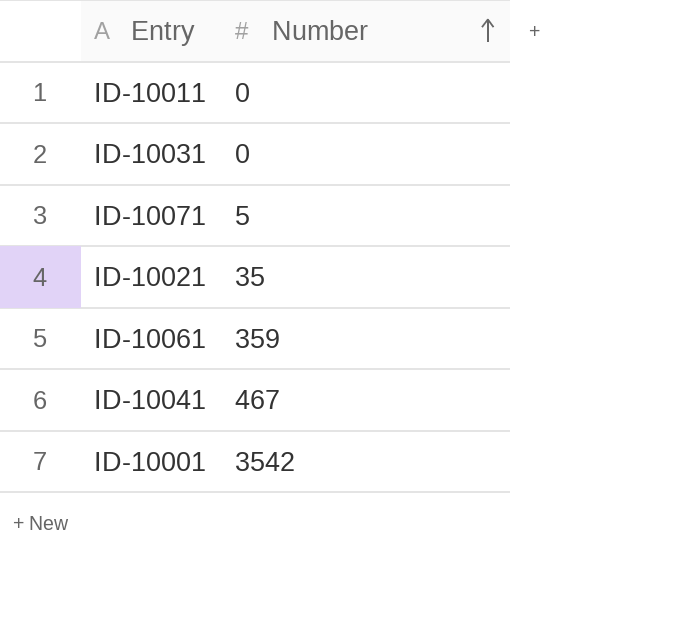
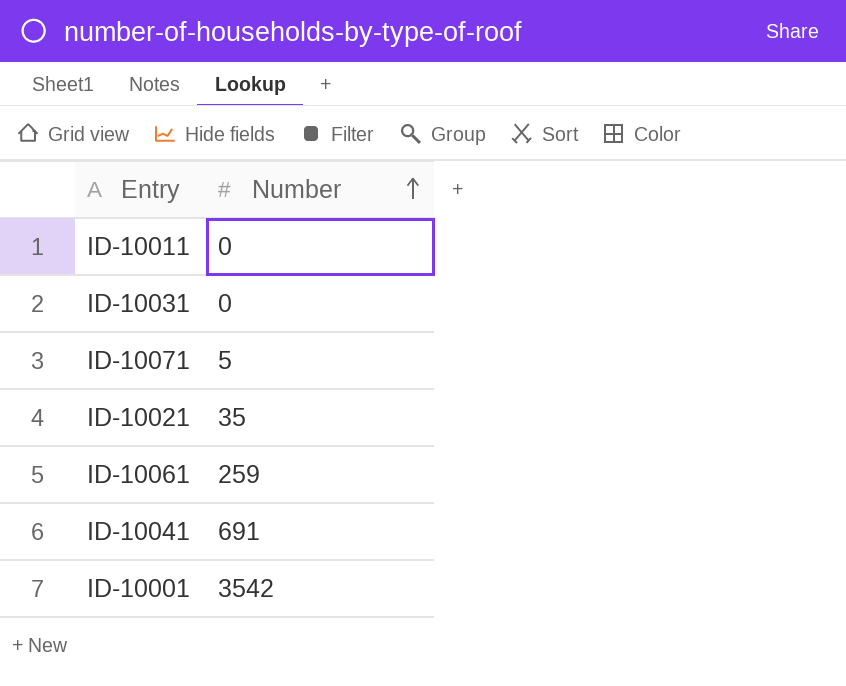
ID-10061 | Number: 359 -> 259
ID-10041 | Number: 467 -> 691

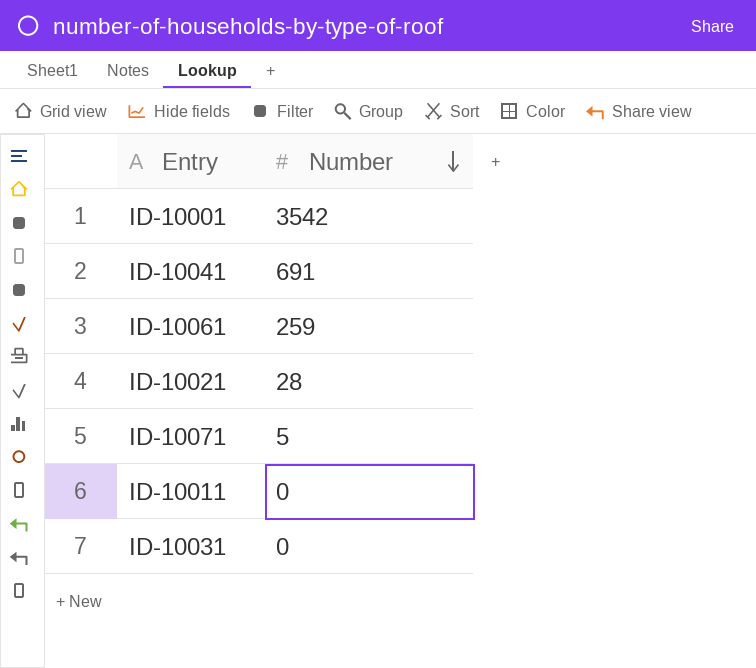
row order: Number ascending -> Number descending
ID-10021 | Number: 35 -> 28

